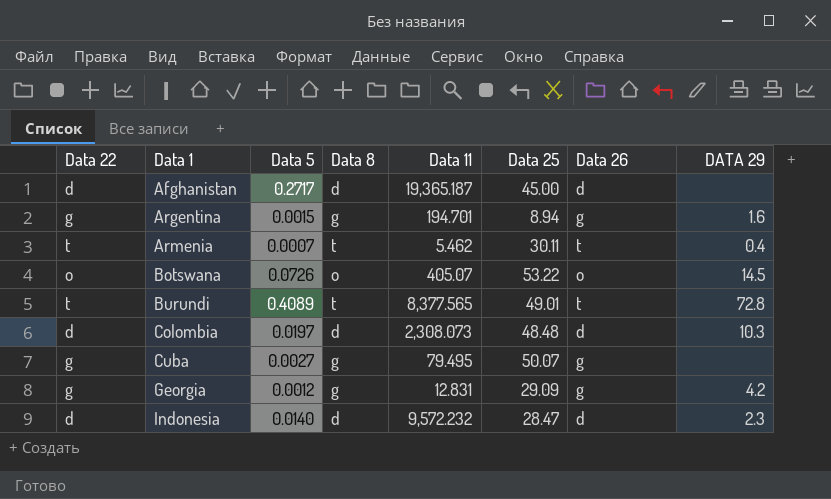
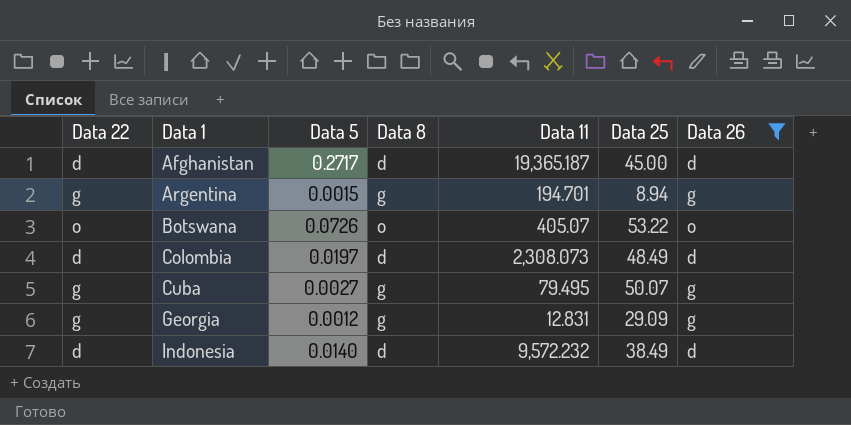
filter: none -> Data 26 != t
column DATA 29 | position: 8 -> none
Colombia | Data 25: 48.48 -> 48.49
Indonesia | Data 25: 28.47 -> 38.49

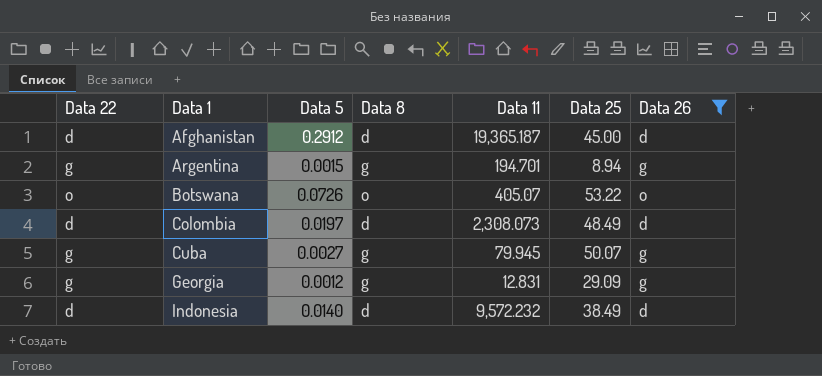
Afghanistan | Data 5: 0.2717 -> 0.2912
Cuba | Data 11: 79.495 -> 79.945

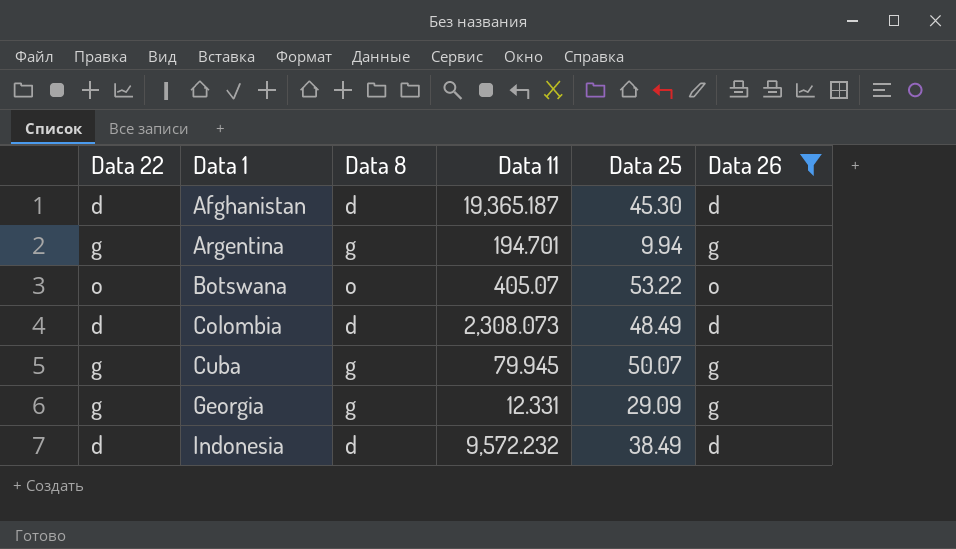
column Data 5 | position: 3 -> none
Afghanistan | Data 25: 45.00 -> 45.30
Argentina | Data 25: 8.94 -> 9.94
Georgia | Data 11: 12.831 -> 12.331

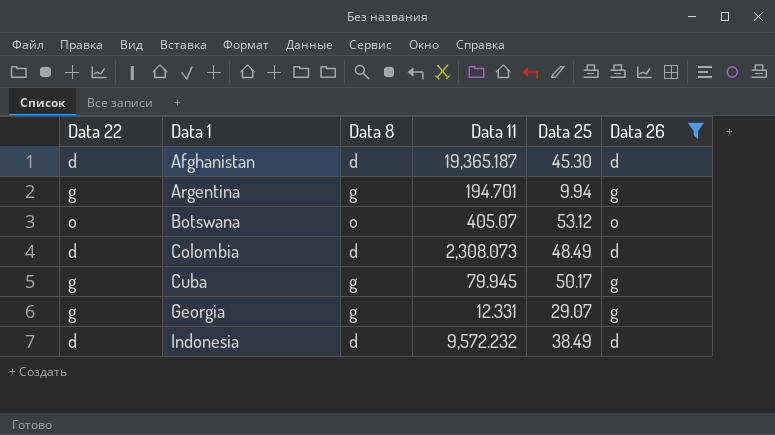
Botswana | Data 25: 53.22 -> 53.12
Cuba | Data 25: 50.07 -> 50.17
Georgia | Data 25: 29.09 -> 29.07

